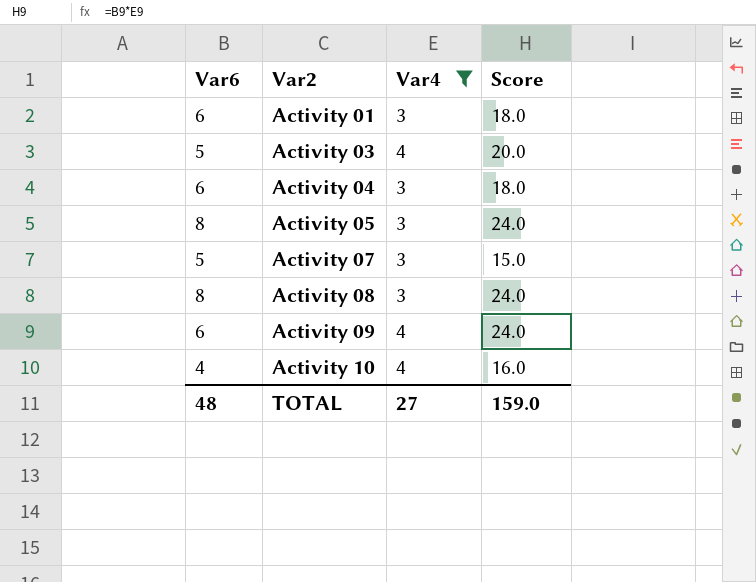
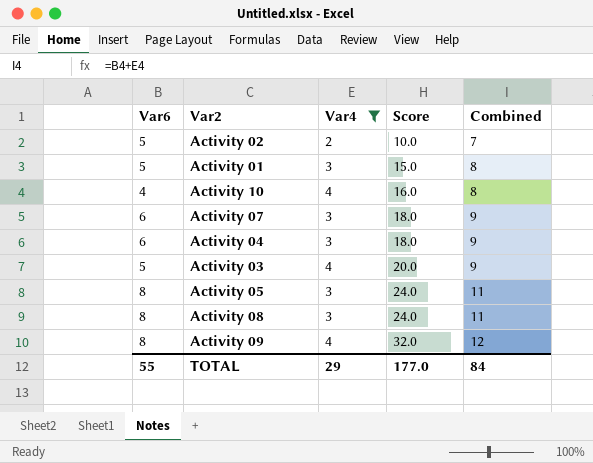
row order: Var2 ascending -> Score ascending
column Combined | formula: none -> [Var6] + [Var4]
row Activity 02: none -> 5 | 2 | 10.0 | 7
Activity 01 | Var6: 6 -> 5
Activity 01 | Score: 18.0 -> 15.0
Activity 07 | Var6: 5 -> 6
Activity 07 | Score: 15.0 -> 18.0
Activity 09 | Var6: 6 -> 8
Activity 09 | Score: 24.0 -> 32.0
TOTAL | Var6: 48 -> 55
TOTAL | Var4: 27 -> 29
TOTAL | Score: 159.0 -> 177.0

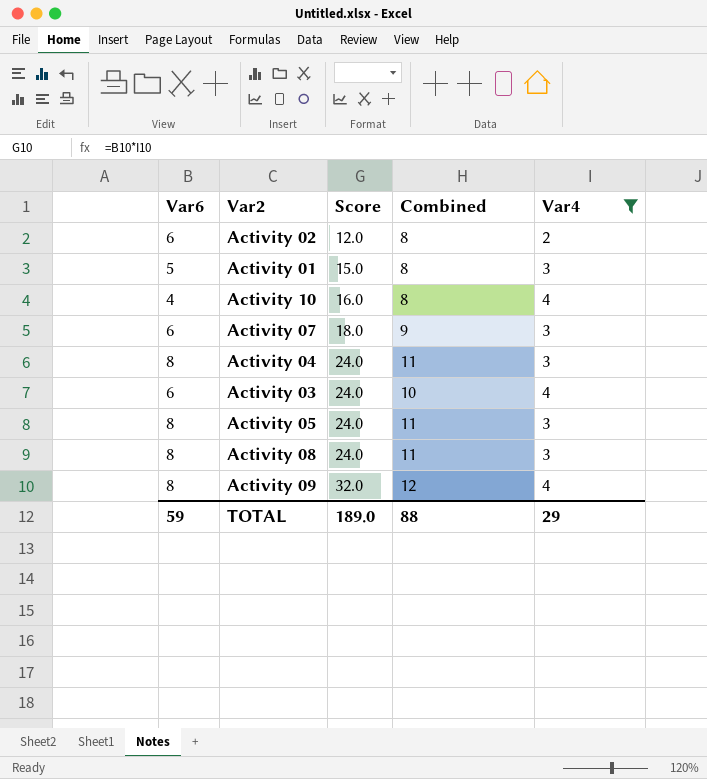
column Var4 | position: 3 -> 5
Activity 02 | Var6: 5 -> 6
Activity 02 | Score: 10.0 -> 12.0
Activity 02 | Combined: 7 -> 8
Activity 04 | Var6: 6 -> 8
Activity 04 | Score: 18.0 -> 24.0
Activity 04 | Combined: 9 -> 11
Activity 03 | Var6: 5 -> 6
Activity 03 | Score: 20.0 -> 24.0
Activity 03 | Combined: 9 -> 10
TOTAL | Var6: 55 -> 59
TOTAL | Score: 177.0 -> 189.0
TOTAL | Combined: 84 -> 88

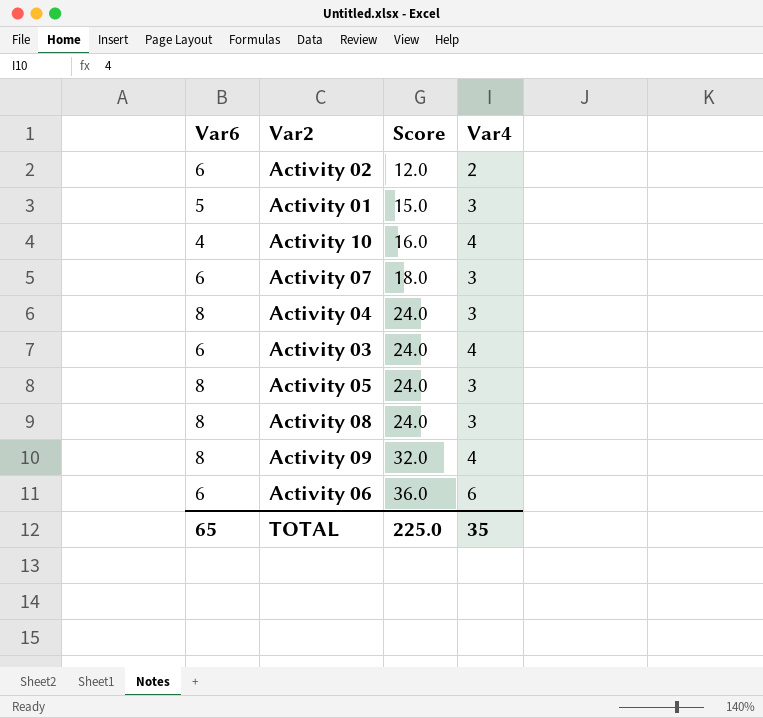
filter: Var4 != 6 -> none
column Combined | formula: [Var6] + [Var4] -> none
TOTAL | Var6: 59 -> 65
TOTAL | Score: 189.0 -> 225.0
TOTAL | Var4: 29 -> 35

